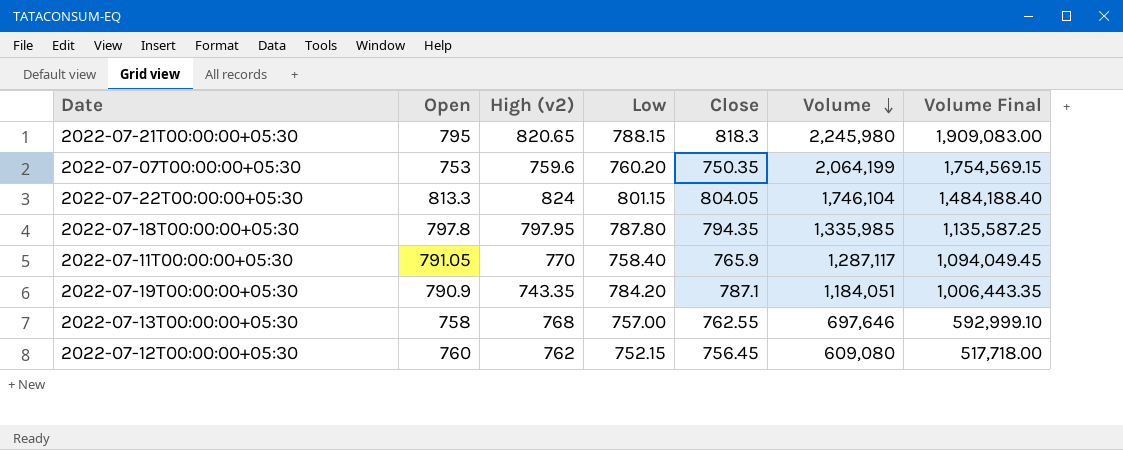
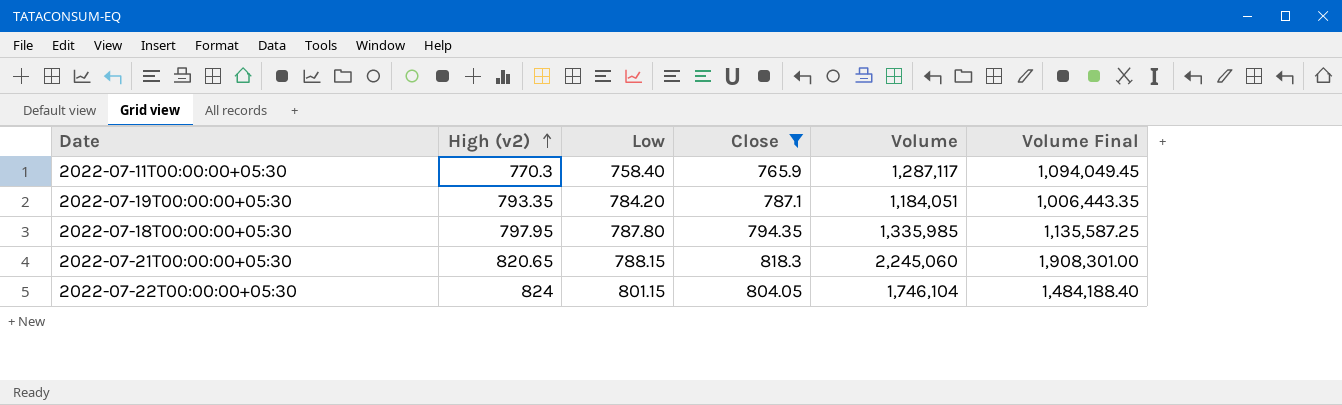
filter: none -> Close >= 765.9
row order: Volume descending -> High (v2) ascending
column Open | position: 2 -> none
2022-07-11T00:00:00+05:30 | High (v2): 770 -> 770.3
2022-07-19T00:00:00+05:30 | High (v2): 743.35 -> 793.35
2022-07-21T00:00:00+05:30 | Volume: 2,245,980 -> 2,245,060
2022-07-21T00:00:00+05:30 | Volume Final: 1,909,083.00 -> 1,908,301.00

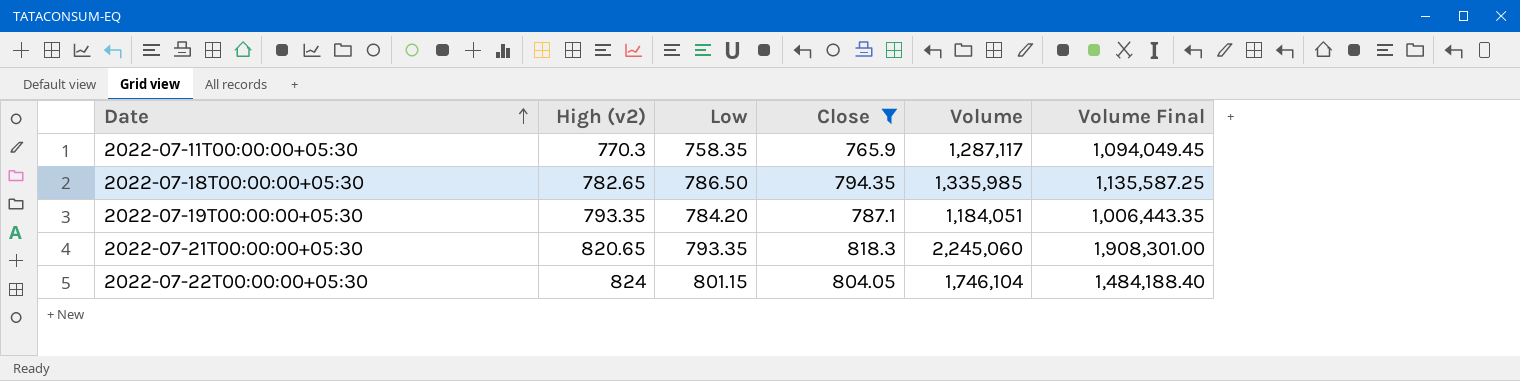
row order: High (v2) ascending -> Date ascending
2022-07-11T00:00:00+05:30 | Low: 758.40 -> 758.35
2022-07-18T00:00:00+05:30 | High (v2): 797.95 -> 782.65
2022-07-18T00:00:00+05:30 | Low: 787.80 -> 786.50
2022-07-21T00:00:00+05:30 | Low: 788.15 -> 793.35

